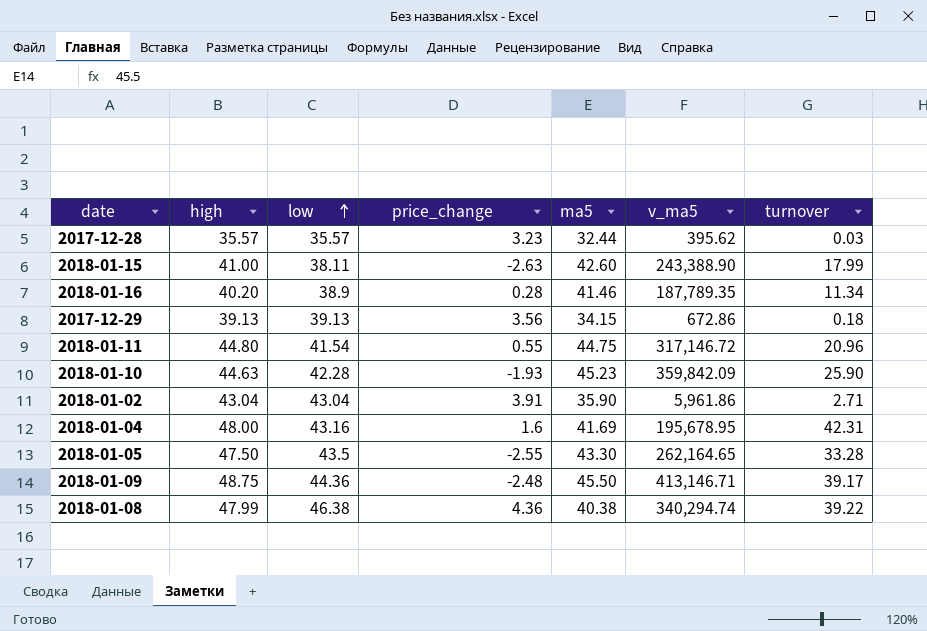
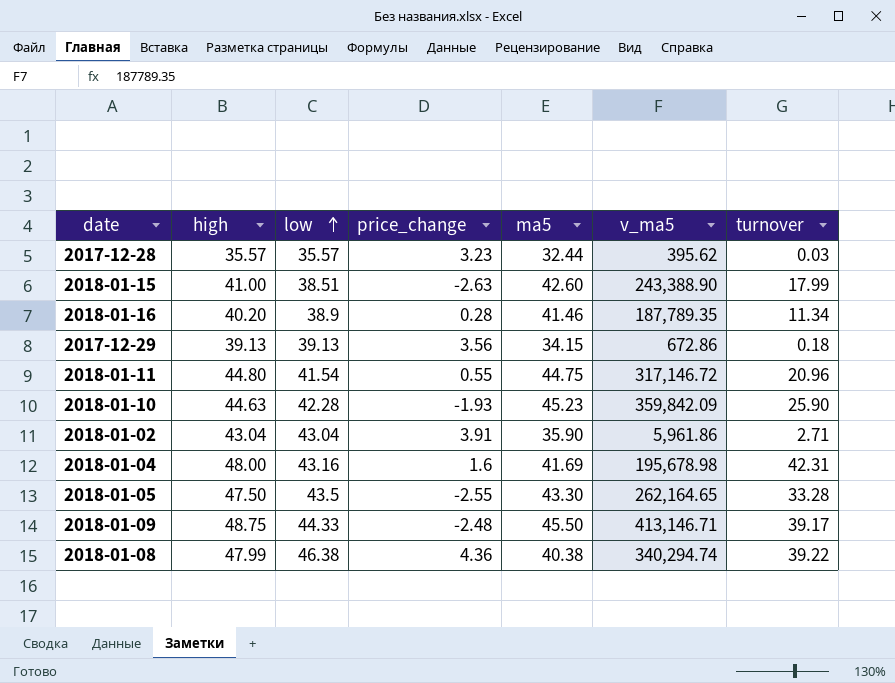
2018-01-15 | low: 38.11 -> 38.51
2018-01-04 | v_ma5: 195,678.95 -> 195,678.98
2018-01-09 | low: 44.36 -> 44.33

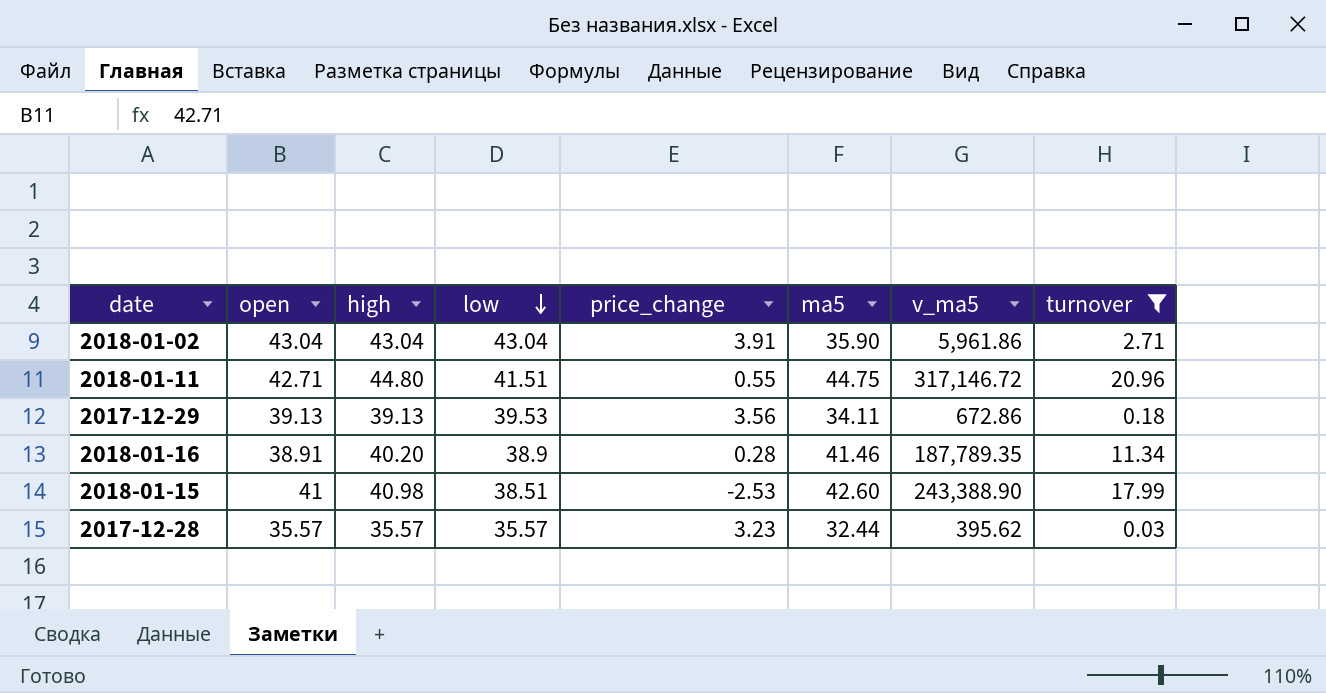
filter: none -> turnover <= 20.96
row order: low ascending -> low descending
column open | position: none -> 2
2018-01-11 | low: 41.54 -> 41.51
2017-12-29 | low: 39.13 -> 39.53
2017-12-29 | ma5: 34.15 -> 34.11
2018-01-15 | high: 41.00 -> 40.98
2018-01-15 | price_change: -2.63 -> -2.53

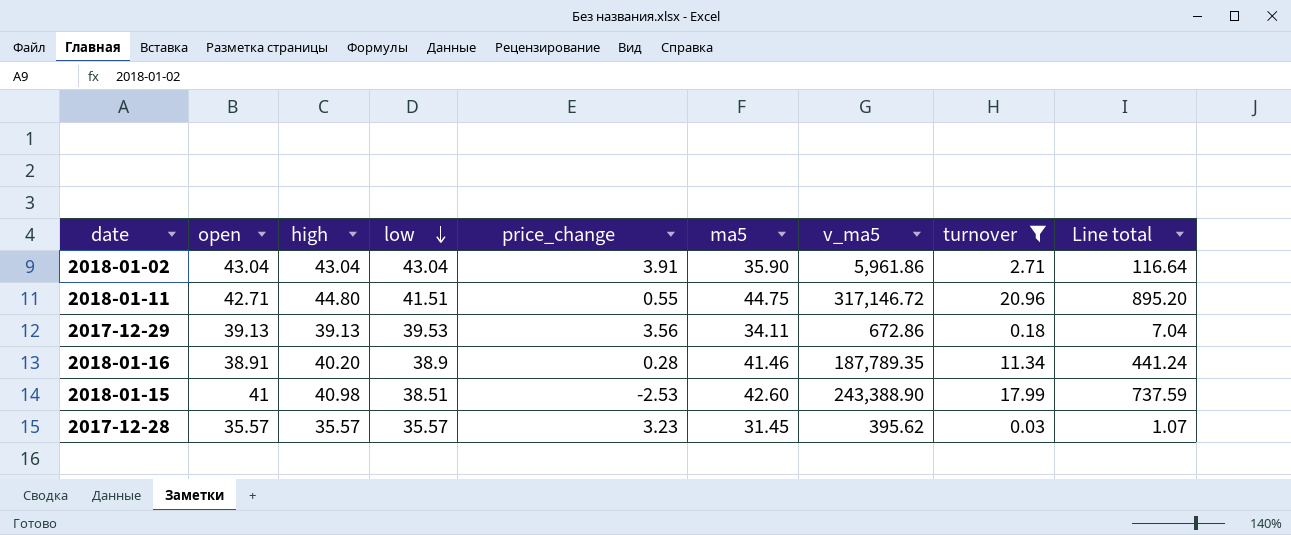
column Line total | formula: none -> [open] * [turnover]
2017-12-28 | ma5: 32.44 -> 31.45

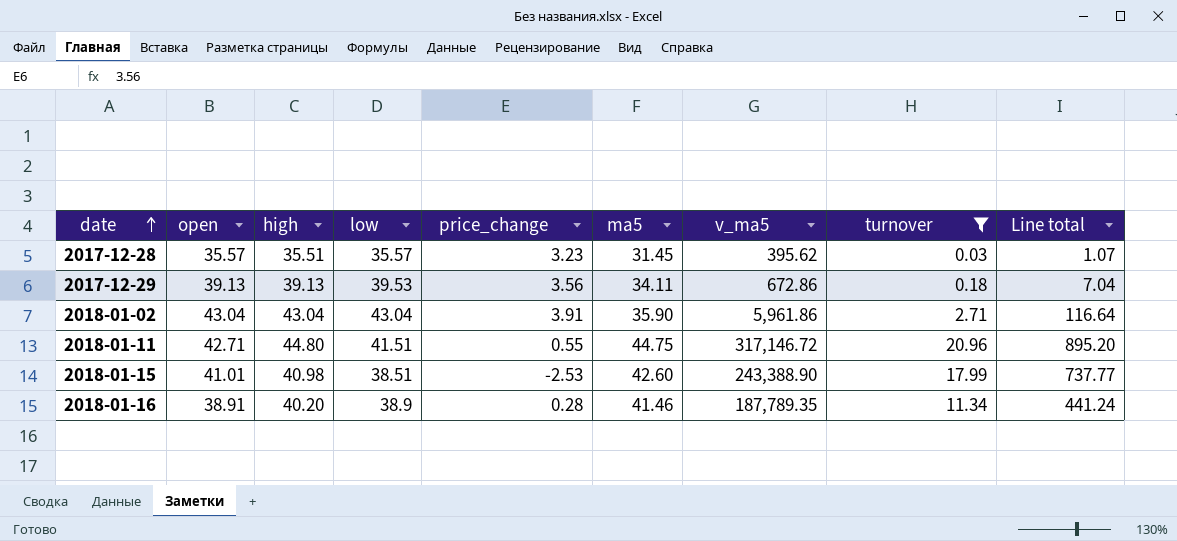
row order: low descending -> date ascending
2017-12-28 | high: 35.57 -> 35.51
2018-01-15 | open: 41 -> 41.01
2018-01-15 | Line total: 737.59 -> 737.77

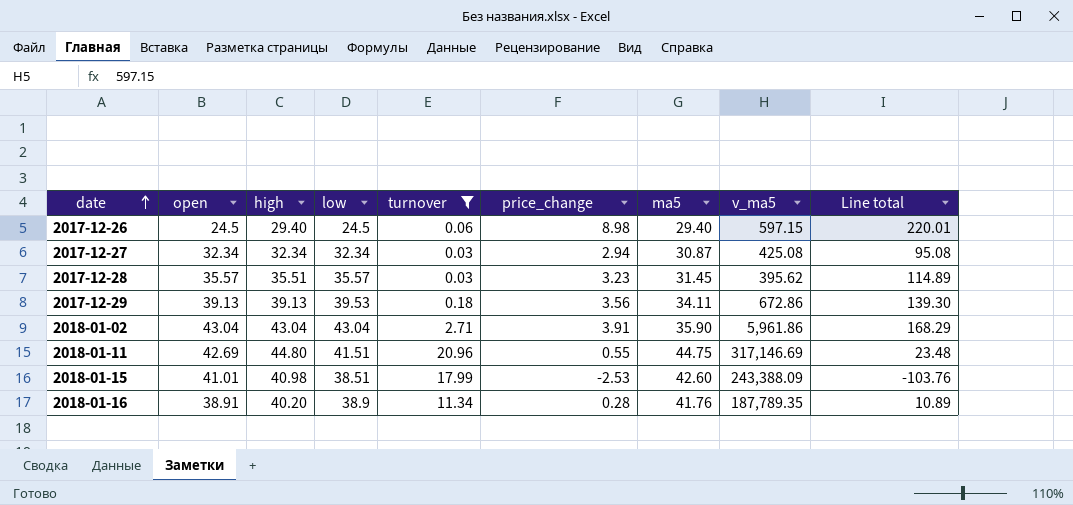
column turnover | position: 8 -> 5
column Line total | formula: [open] * [turnover] -> [open] * [price_change]
row 2017-12-26: none -> 24.5 | 29.40 | 24.5 | 0.06 | 8.98 | 29.40 | 597.15 | 220.01
row 2017-12-27: none -> 32.34 | 32.34 | 32.34 | 0.03 | 2.94 | 30.87 | 425.08 | 95.08
2018-01-11 | open: 42.71 -> 42.69
2018-01-11 | v_ma5: 317,146.72 -> 317,146.69
2018-01-15 | v_ma5: 243,388.90 -> 243,388.09
2018-01-16 | ma5: 41.46 -> 41.76

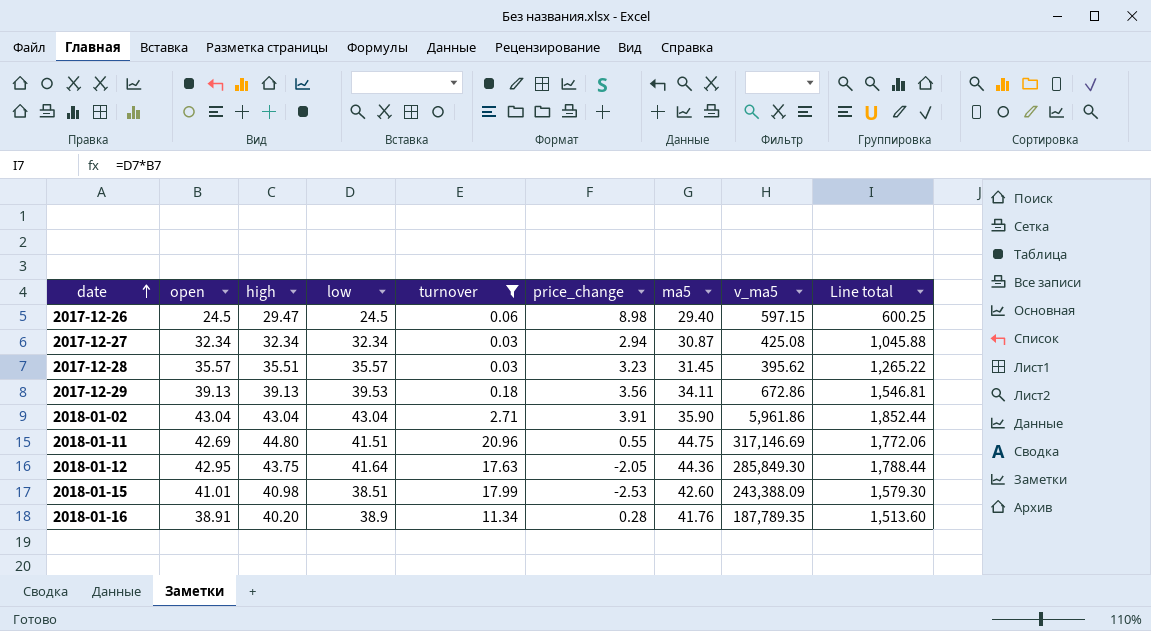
column Line total | formula: [open] * [price_change] -> [open] * [low]
2017-12-26 | high: 29.40 -> 29.47
row 2018-01-12: none -> 42.95 | 43.75 | 41.64 | 17.63 | -2.05 | 44.36 | 285,849.30 | 1,788.44

